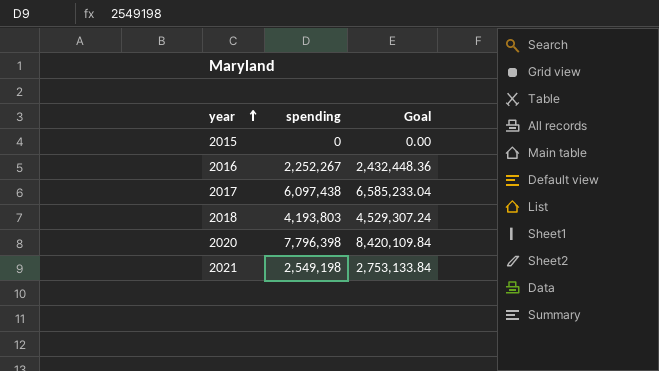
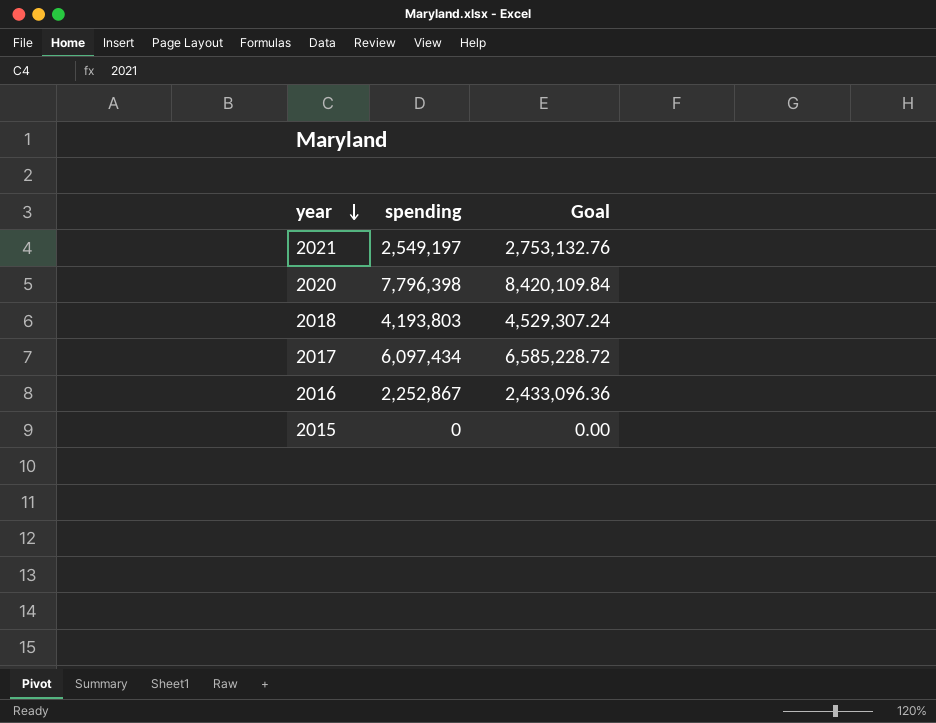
row order: year ascending -> year descending
2021 | spending: 2,549,198 -> 2,549,197
2021 | Goal: 2,753,133.84 -> 2,753,132.76
2017 | spending: 6,097,438 -> 6,097,434
2017 | Goal: 6,585,233.04 -> 6,585,228.72
2016 | spending: 2,252,267 -> 2,252,867
2016 | Goal: 2,432,448.36 -> 2,433,096.36

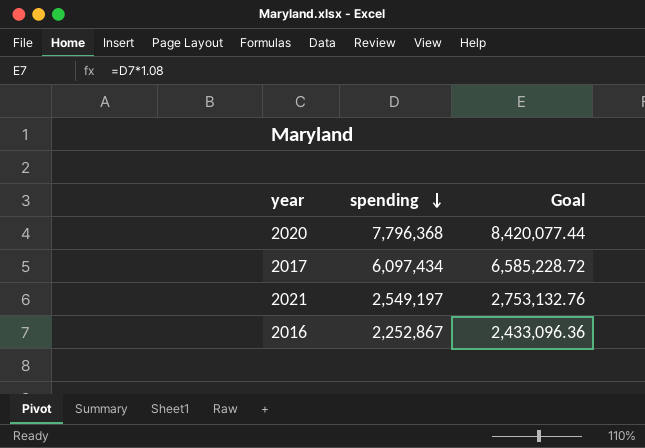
row order: year descending -> spending descending
row 2018: 4,193,803 | 4,529,307.24 -> none
row 2015: 0 | 0.00 -> none
2020 | spending: 7,796,398 -> 7,796,368
2020 | Goal: 8,420,109.84 -> 8,420,077.44

